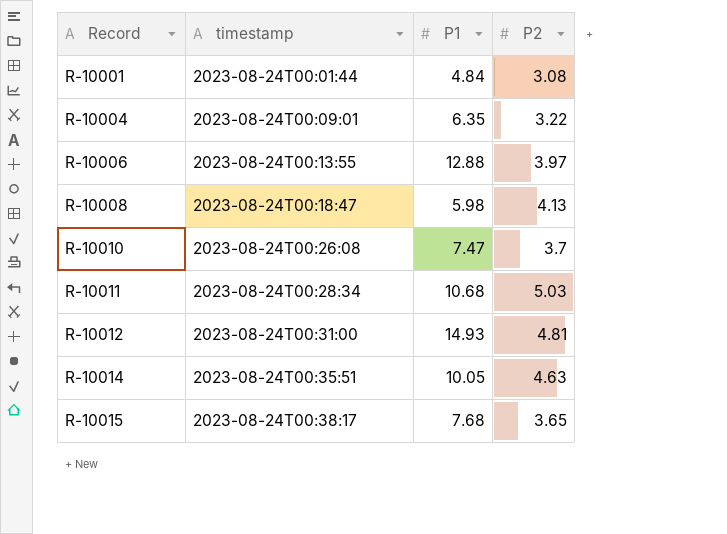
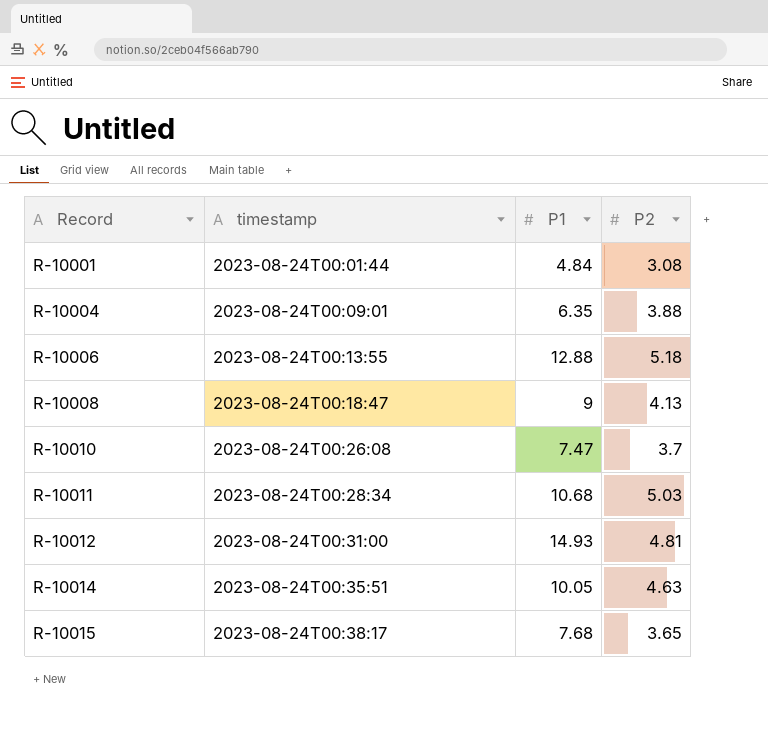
R-10004 | P2: 3.22 -> 3.88
R-10006 | P2: 3.97 -> 5.18
R-10008 | P1: 5.98 -> 9

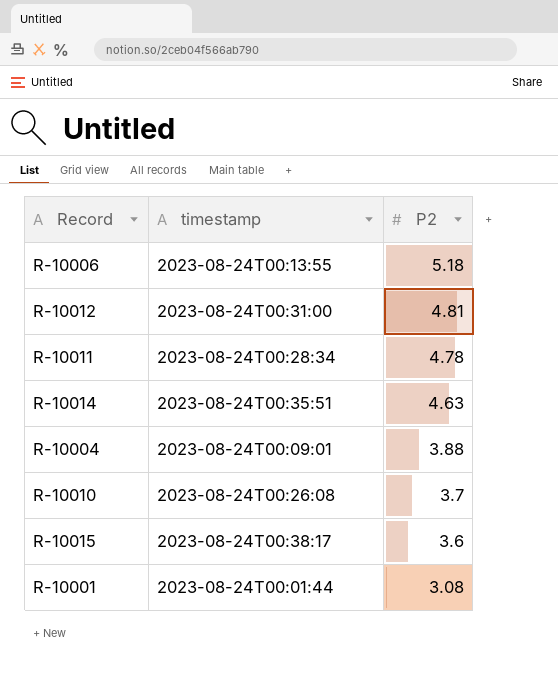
row order: Record ascending -> P2 descending
column P1 | position: 3 -> none
row R-10008: 2023-08-24T00:18:47 | 9 | 4.13 -> none
R-10011 | P2: 5.03 -> 4.78
R-10015 | P2: 3.65 -> 3.6

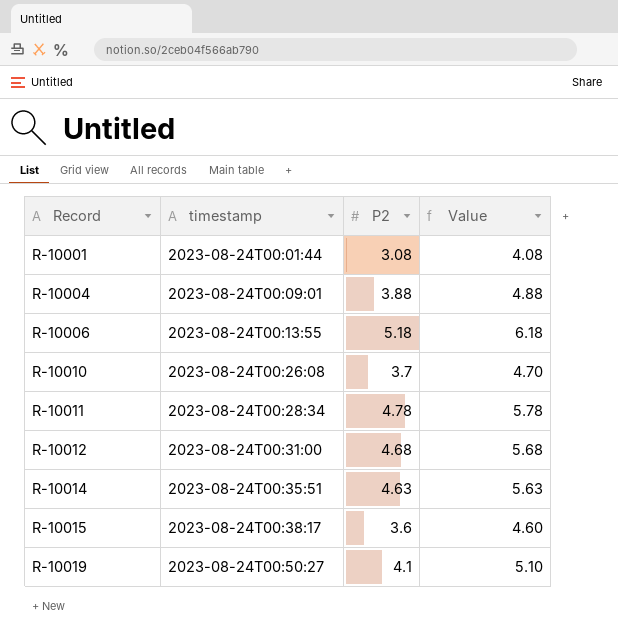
row order: P2 descending -> Record ascending
column Value | formula: none -> [P2] + 1
R-10012 | P2: 4.81 -> 4.68
row R-10019: none -> 2023-08-24T00:50:27 | 4.1 | 5.10

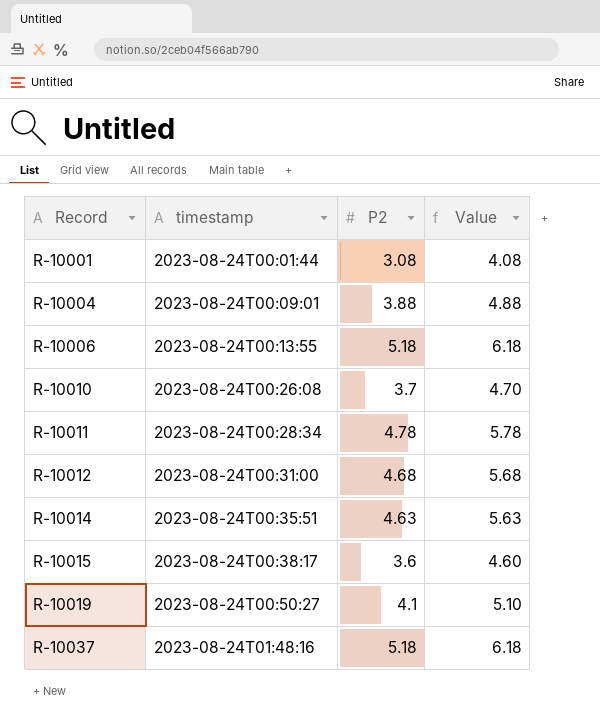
row R-10037: none -> 2023-08-24T01:48:16 | 5.18 | 6.18

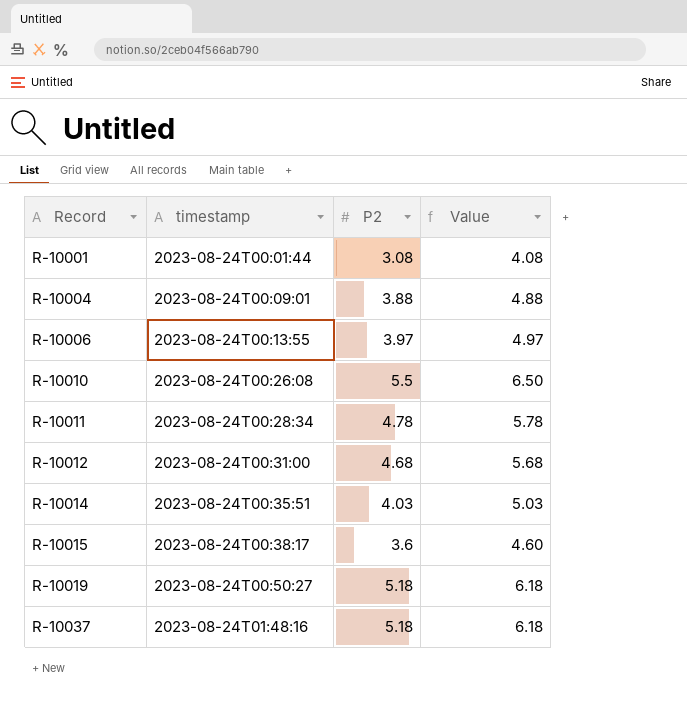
R-10006 | P2: 5.18 -> 3.97
R-10006 | Value: 6.18 -> 4.97
R-10010 | P2: 3.7 -> 5.5
R-10010 | Value: 4.70 -> 6.50
R-10014 | P2: 4.63 -> 4.03
R-10014 | Value: 5.63 -> 5.03
R-10019 | P2: 4.1 -> 5.18
R-10019 | Value: 5.10 -> 6.18

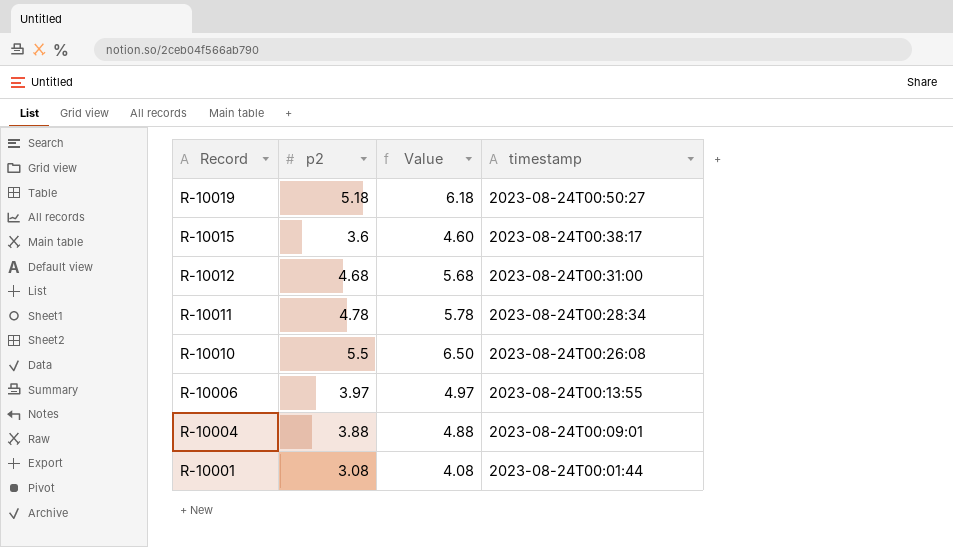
row order: Record ascending -> Record descending
column name: P2 -> p2
column timestamp | position: 2 -> 4
row R-10014: 2023-08-24T00:35:51 | 4.03 | 5.03 -> none
row R-10037: 2023-08-24T01:48:16 | 5.18 | 6.18 -> none

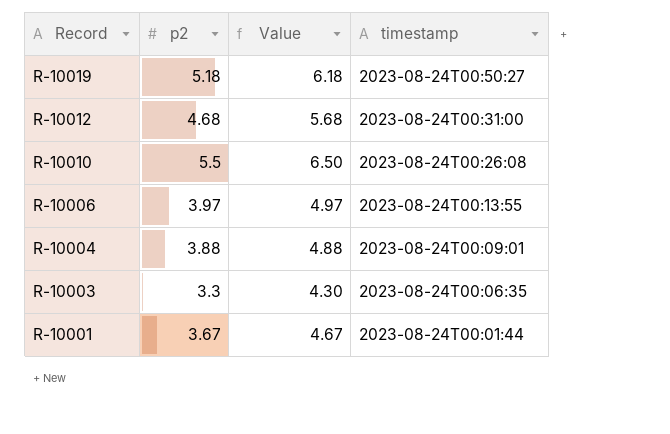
row R-10015: 3.6 | 4.60 | 2023-08-24T00:38:17 -> none
row R-10011: 4.78 | 5.78 | 2023-08-24T00:28:34 -> none
row R-10003: none -> 3.3 | 4.30 | 2023-08-24T00:06:35
R-10001 | p2: 3.08 -> 3.67
R-10001 | Value: 4.08 -> 4.67

